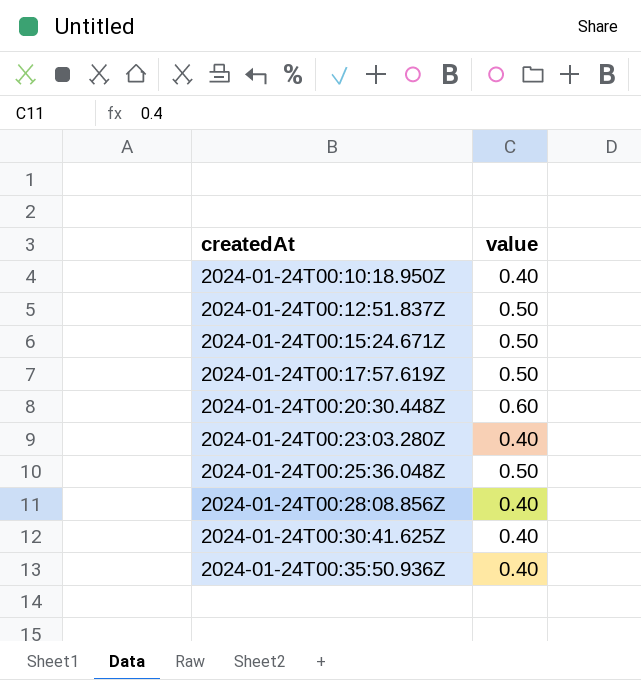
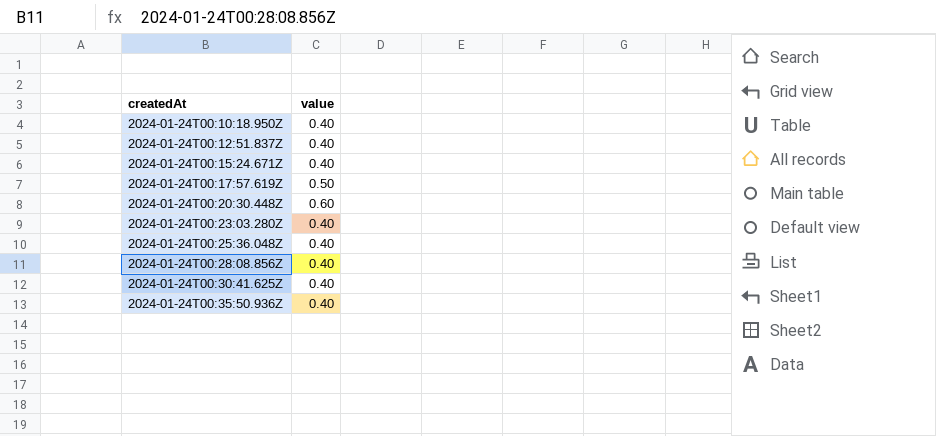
2024-01-24T00:12:51.837Z | value: 0.50 -> 0.40
2024-01-24T00:15:24.671Z | value: 0.50 -> 0.40
2024-01-24T00:25:36.048Z | value: 0.50 -> 0.40

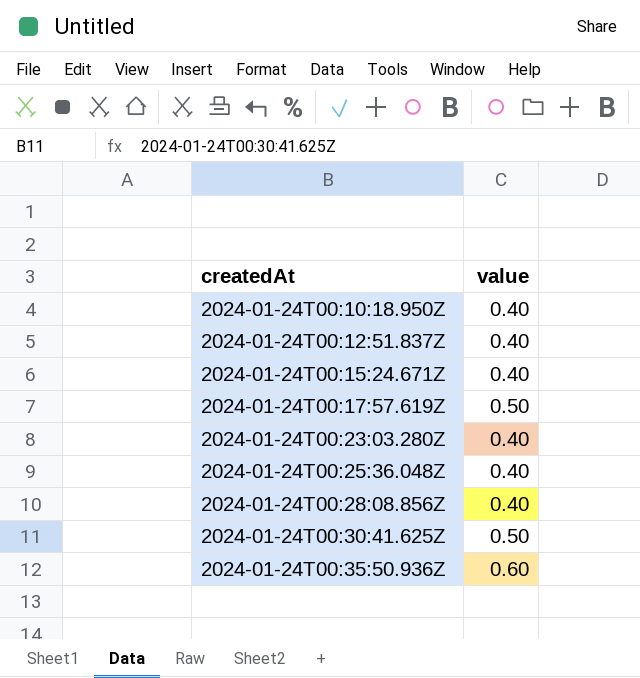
row 2024-01-24T00:20:30.448Z: 0.60 -> none
2024-01-24T00:30:41.625Z | value: 0.40 -> 0.50
2024-01-24T00:35:50.936Z | value: 0.40 -> 0.60

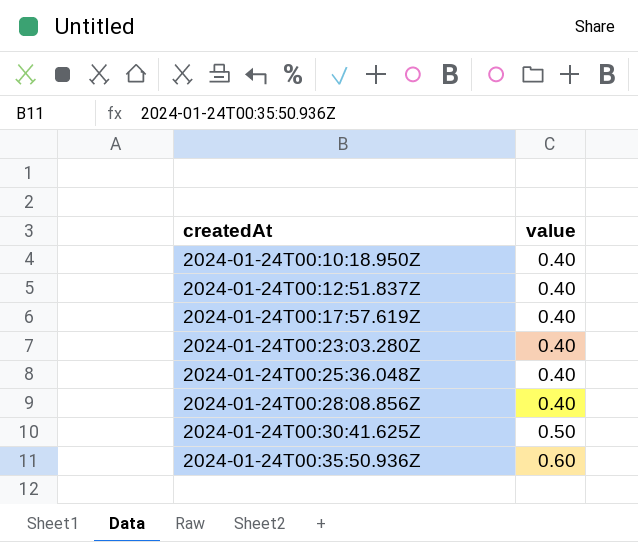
row 2024-01-24T00:15:24.671Z: 0.40 -> none
2024-01-24T00:17:57.619Z | value: 0.50 -> 0.40

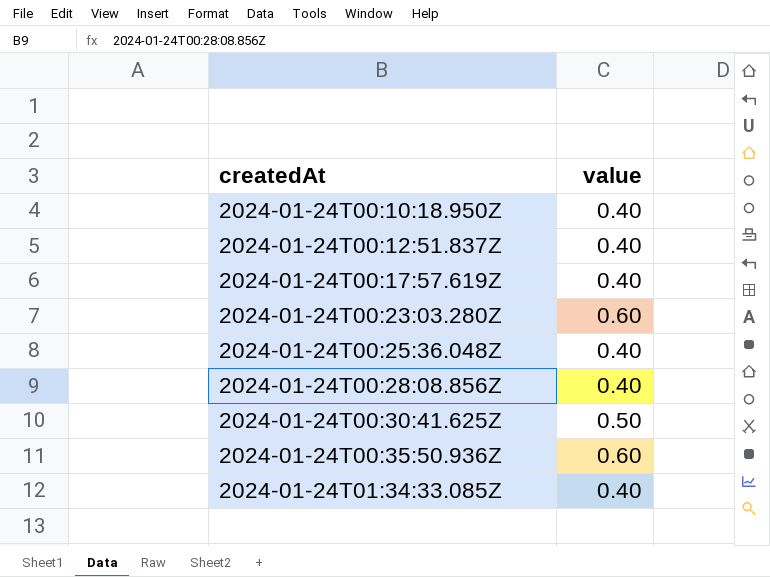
2024-01-24T00:23:03.280Z | value: 0.40 -> 0.60
row 2024-01-24T01:34:33.085Z: none -> 0.40

